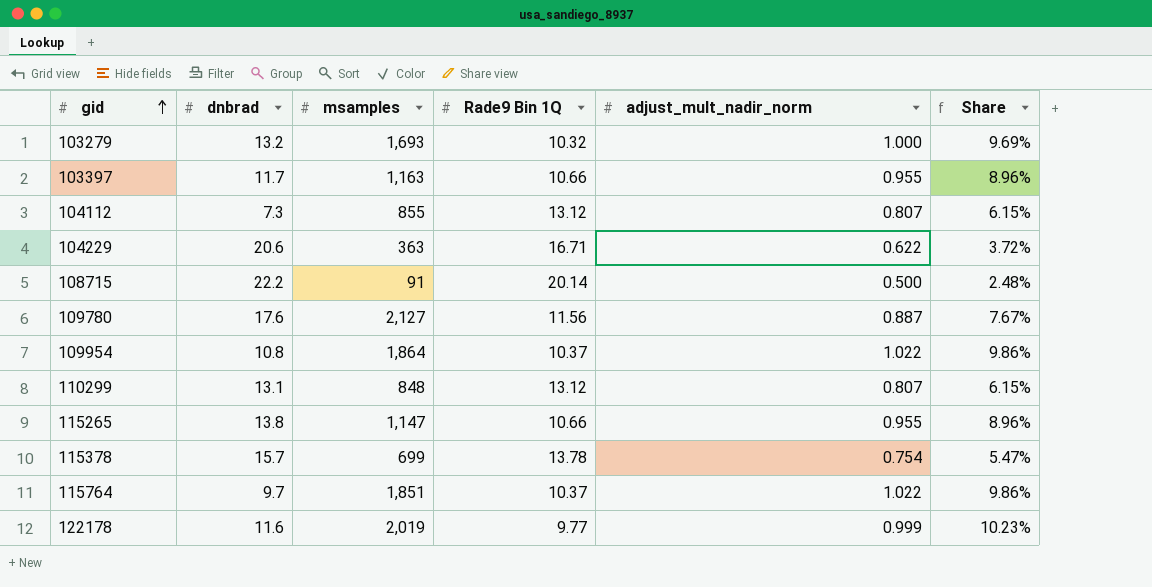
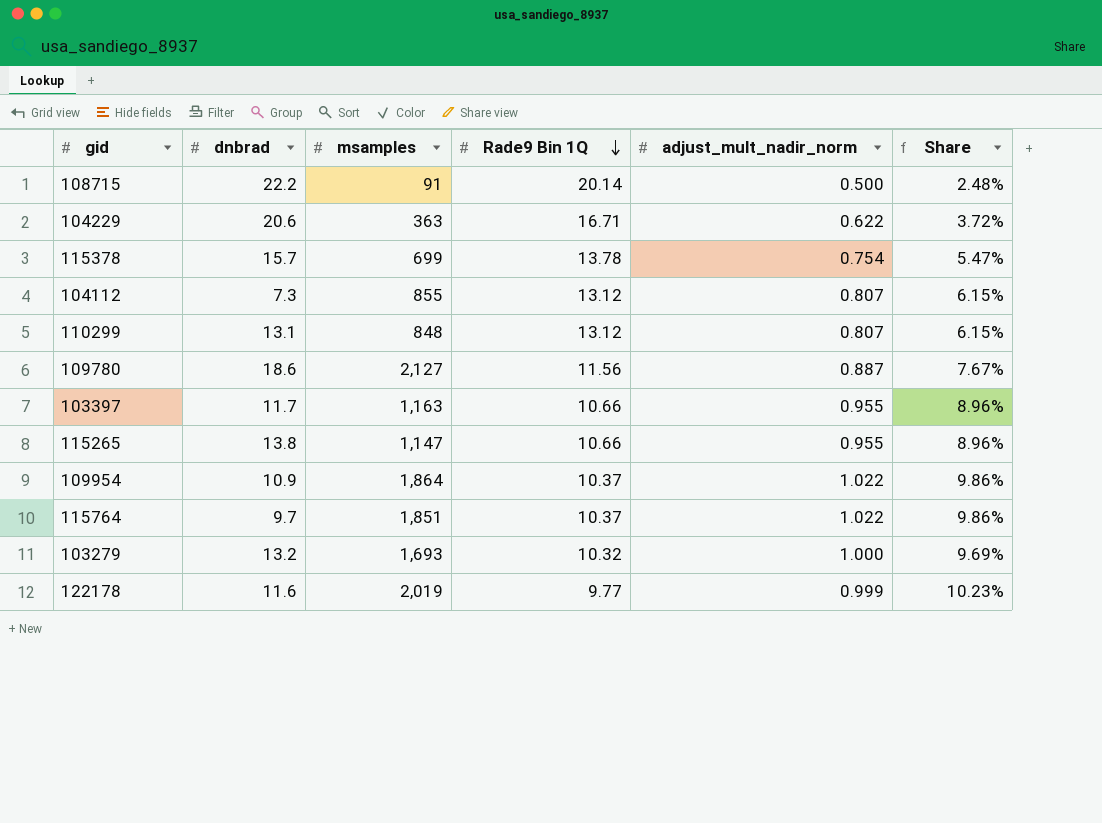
row order: gid ascending -> Rade9 Bin 1Q descending
109780 | dnbrad: 17.6 -> 18.6
109954 | dnbrad: 10.8 -> 10.9

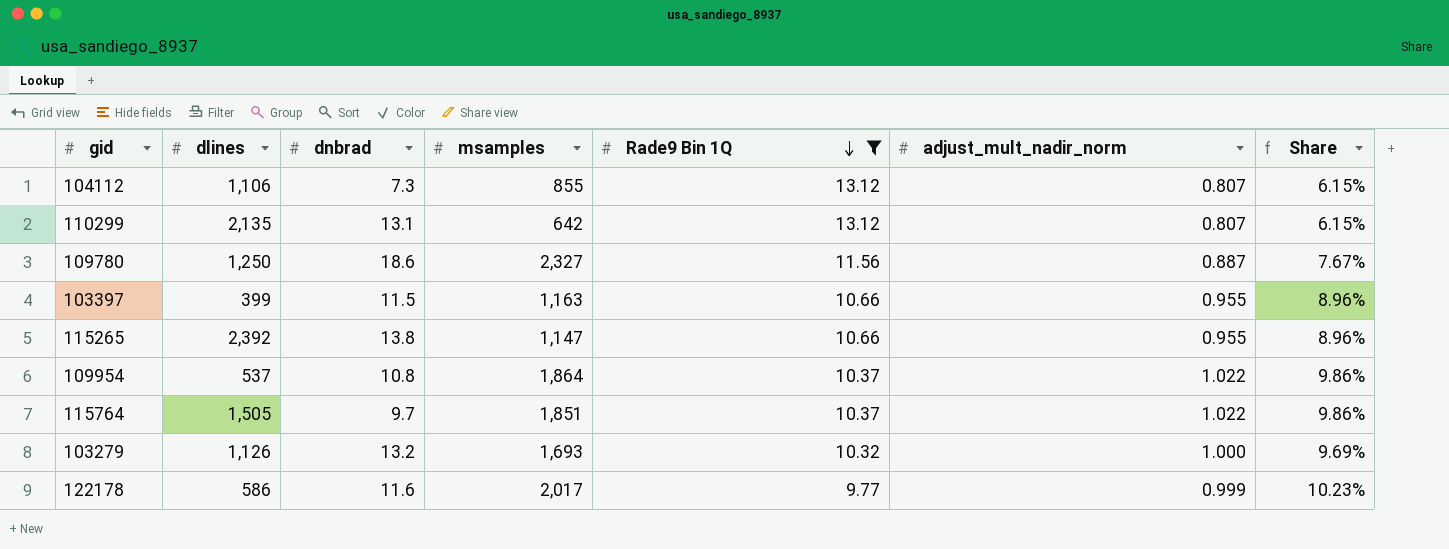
filter: none -> Rade9 Bin 1Q <= 13.12
column dlines | position: none -> 2
110299 | msamples: 848 -> 642
109780 | msamples: 2,127 -> 2,327
103397 | dnbrad: 11.7 -> 11.5
109954 | dnbrad: 10.9 -> 10.8
122178 | msamples: 2,019 -> 2,017

